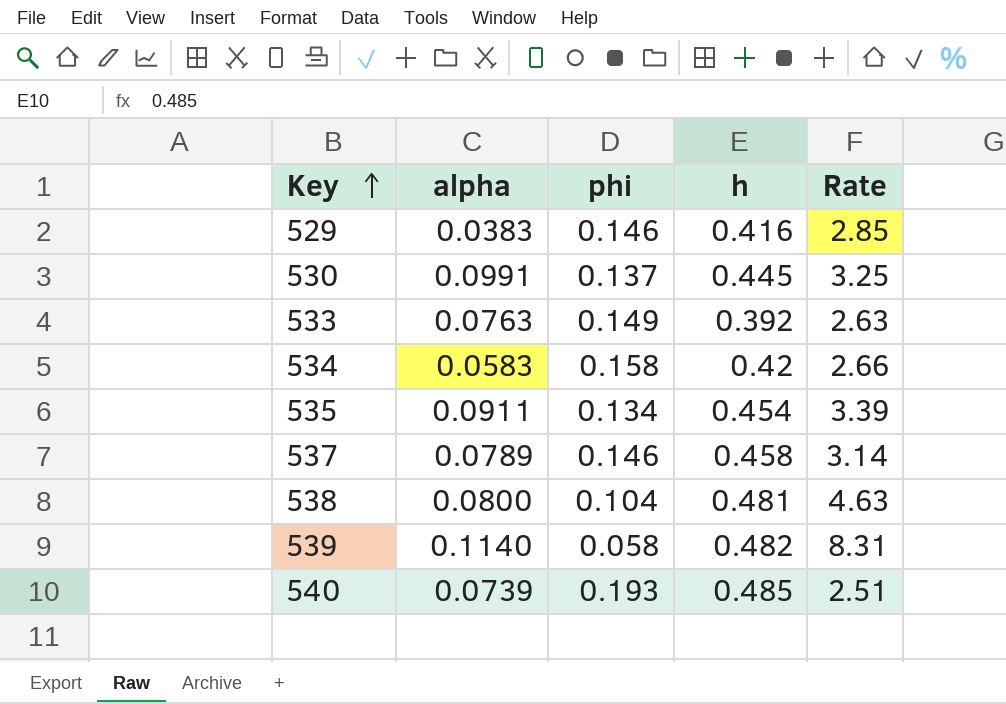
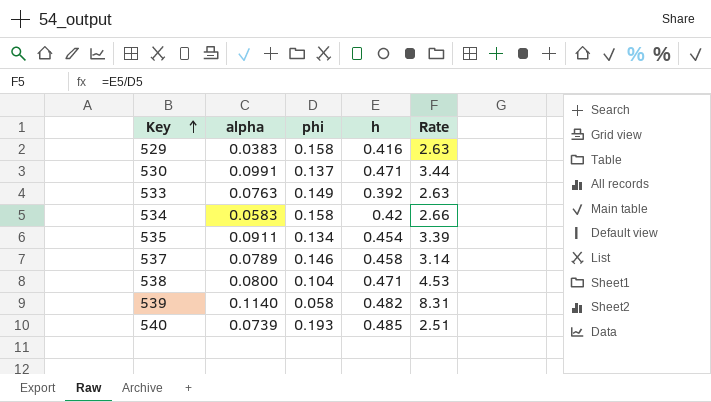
529 | phi: 0.146 -> 0.158
529 | Rate: 2.85 -> 2.63
530 | h: 0.445 -> 0.471
530 | Rate: 3.25 -> 3.44
538 | h: 0.481 -> 0.471
538 | Rate: 4.63 -> 4.53

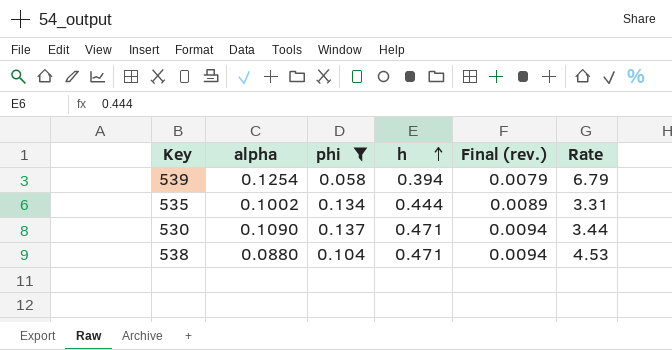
filter: none -> phi <= 0.137
row order: Key ascending -> h ascending
column Final (rev.) | formula: none -> [h] * 0.02
539 | alpha: 0.1140 -> 0.1254
539 | h: 0.482 -> 0.394
539 | Rate: 8.31 -> 6.79
535 | alpha: 0.0911 -> 0.1002
535 | h: 0.454 -> 0.444
535 | Rate: 3.39 -> 3.31
530 | alpha: 0.0991 -> 0.1090
538 | alpha: 0.0800 -> 0.0880

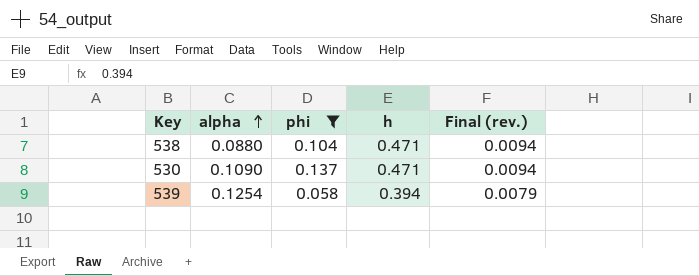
row order: h ascending -> alpha ascending
column Rate | formula: [h] / [phi] -> none
row 535: 0.1002 | 0.134 | 0.444 | 0.0089 | 3.31 -> none

